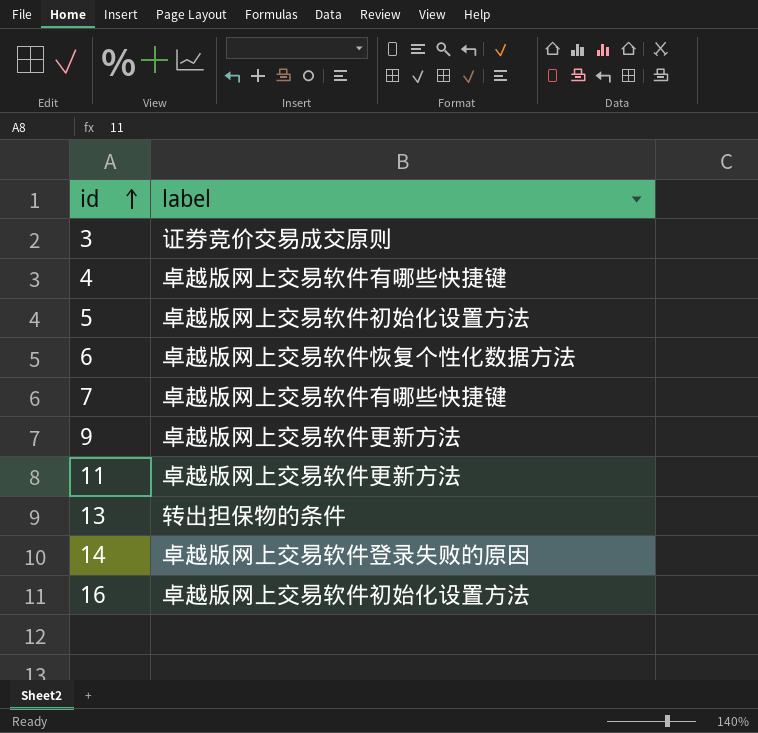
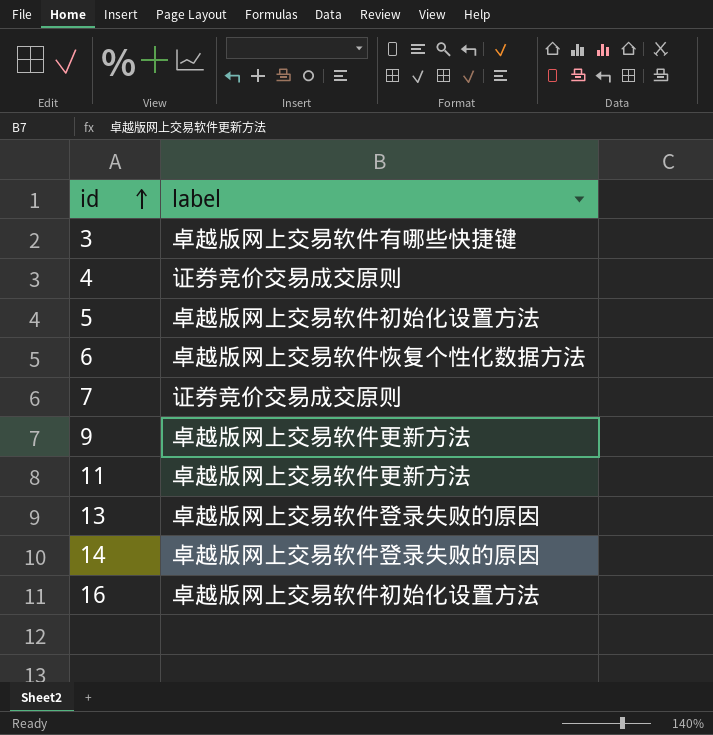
3 | label: 证券竞价交易成交原则 -> 卓越版网上交易软件有哪些快捷键
4 | label: 卓越版网上交易软件有哪些快捷键 -> 证券竞价交易成交原则
7 | label: 卓越版网上交易软件有哪些快捷键 -> 证券竞价交易成交原则
13 | label: 转出担保物的条件 -> 卓越版网上交易软件登录失败的原因

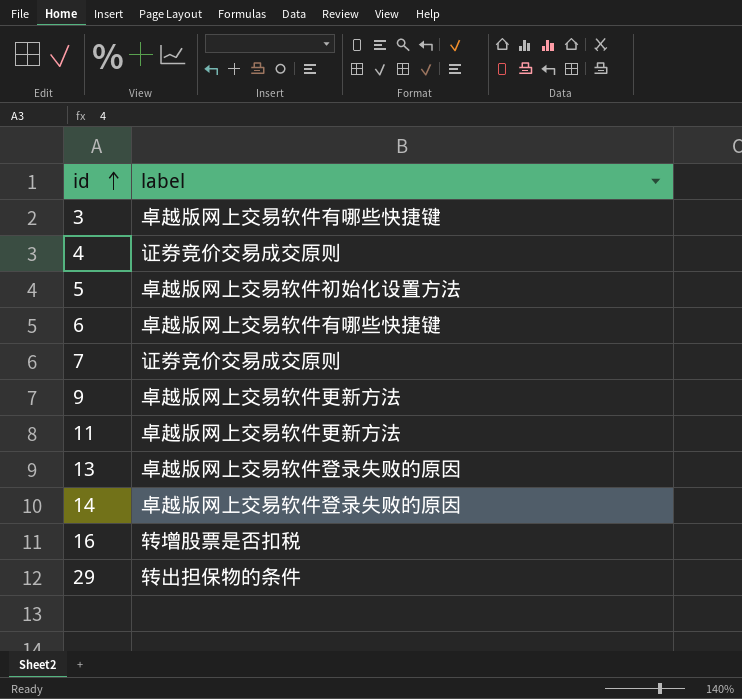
6 | label: 卓越版网上交易软件恢复个性化数据方法 -> 卓越版网上交易软件有哪些快捷键
16 | label: 卓越版网上交易软件初始化设置方法 -> 转增股票是否扣税
row 29: none -> 转出担保物的条件

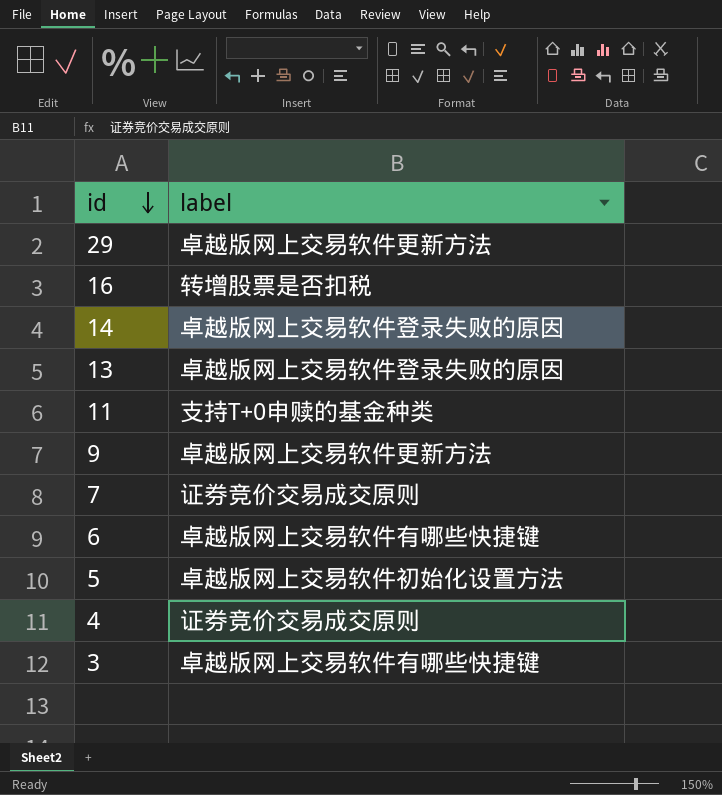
row order: id ascending -> id descending
29 | label: 转出担保物的条件 -> 卓越版网上交易软件更新方法
11 | label: 卓越版网上交易软件更新方法 -> 支持T+0申赎的基金种类

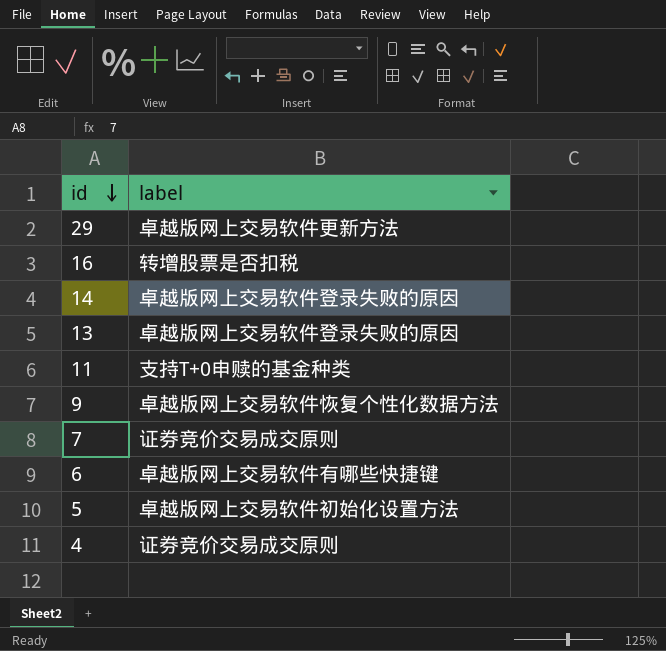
row 3: 卓越版网上交易软件有哪些快捷键 -> none
9 | label: 卓越版网上交易软件更新方法 -> 卓越版网上交易软件恢复个性化数据方法

